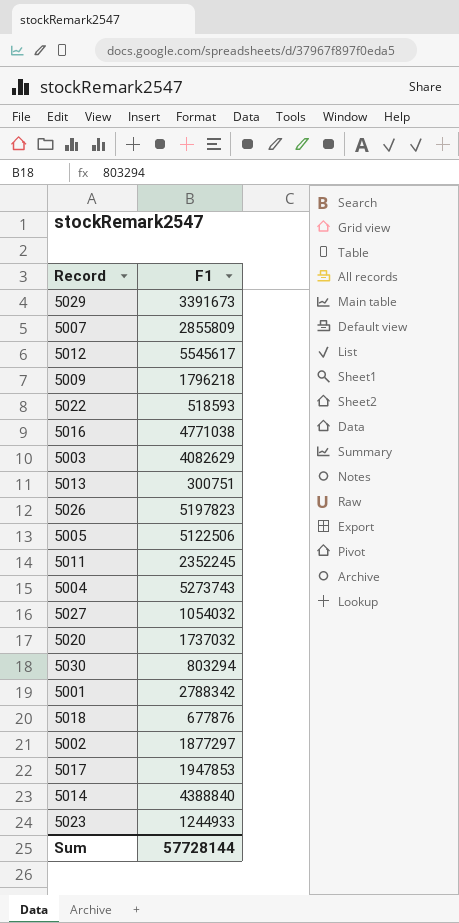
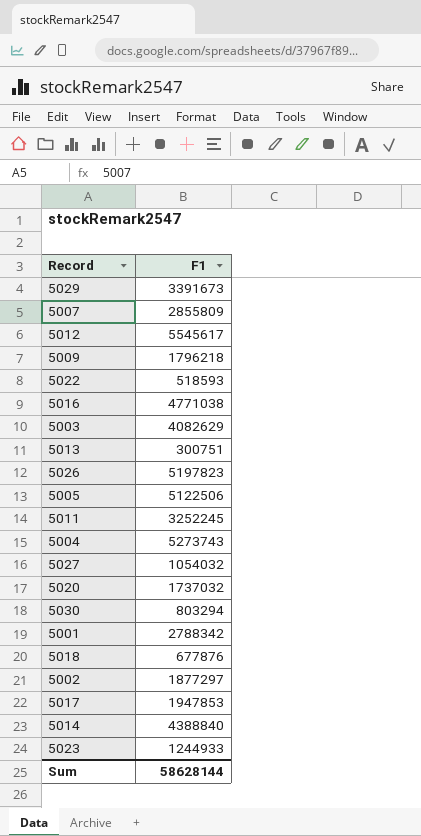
5011 | F1: 2352245 -> 3252245
Sum | F1: 57728144 -> 58628144

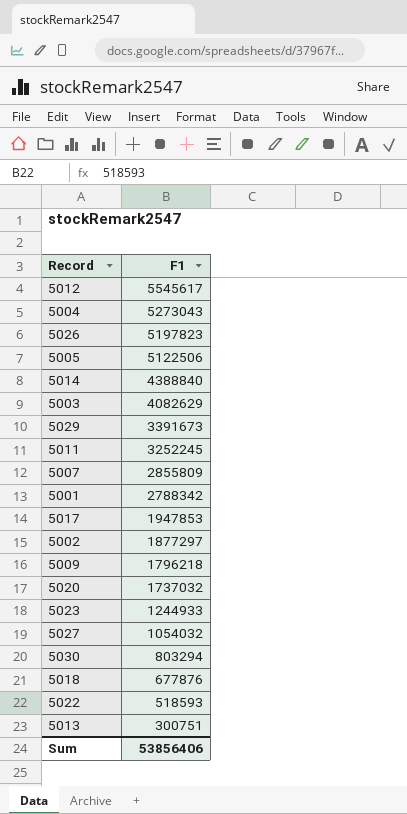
row order: none -> F1 descending
row 5016: 4771038 -> none
5004 | F1: 5273743 -> 5273043
Sum | F1: 58628144 -> 53856406

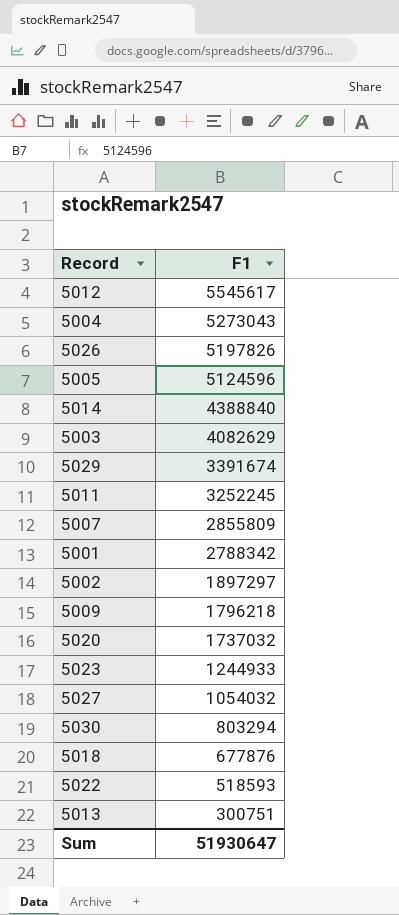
row 5017: 1947853 -> none
5026 | F1: 5197823 -> 5197826
5005 | F1: 5122506 -> 5124596
5029 | F1: 3391673 -> 3391674
5002 | F1: 1877297 -> 1897297
Sum | F1: 53856406 -> 51930647

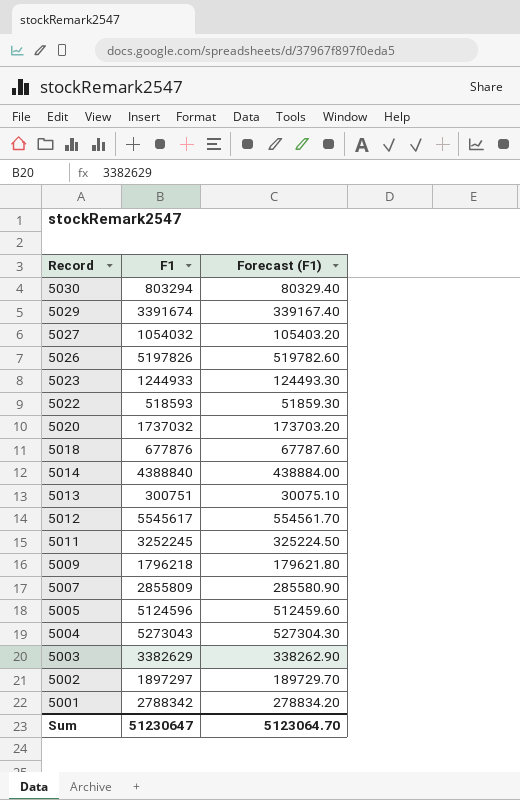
row order: F1 descending -> Record descending
column Forecast (F1) | formula: none -> [F1] * 0.1
5003 | F1: 4082629 -> 3382629
Sum | F1: 51930647 -> 51230647

